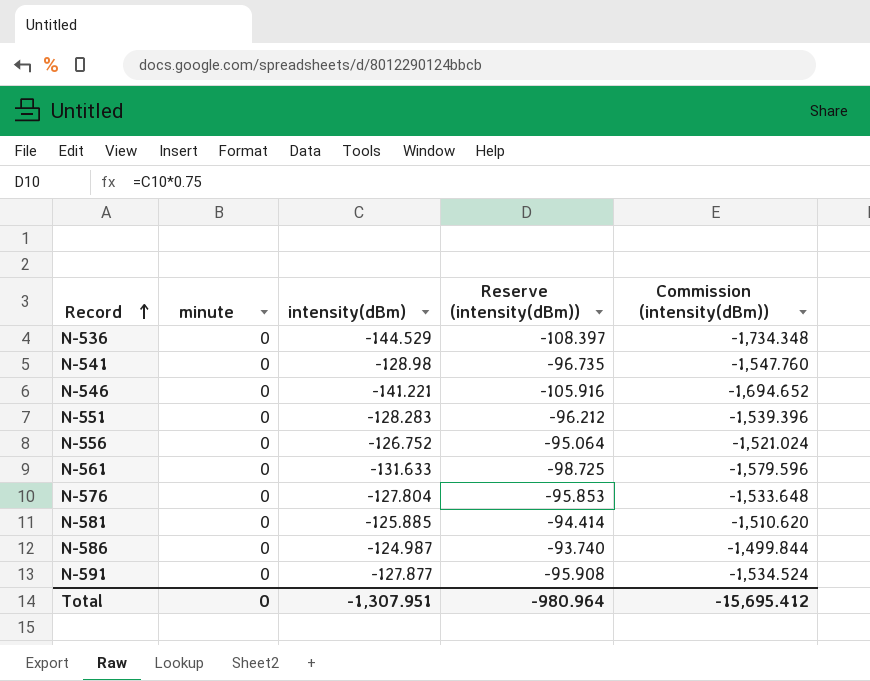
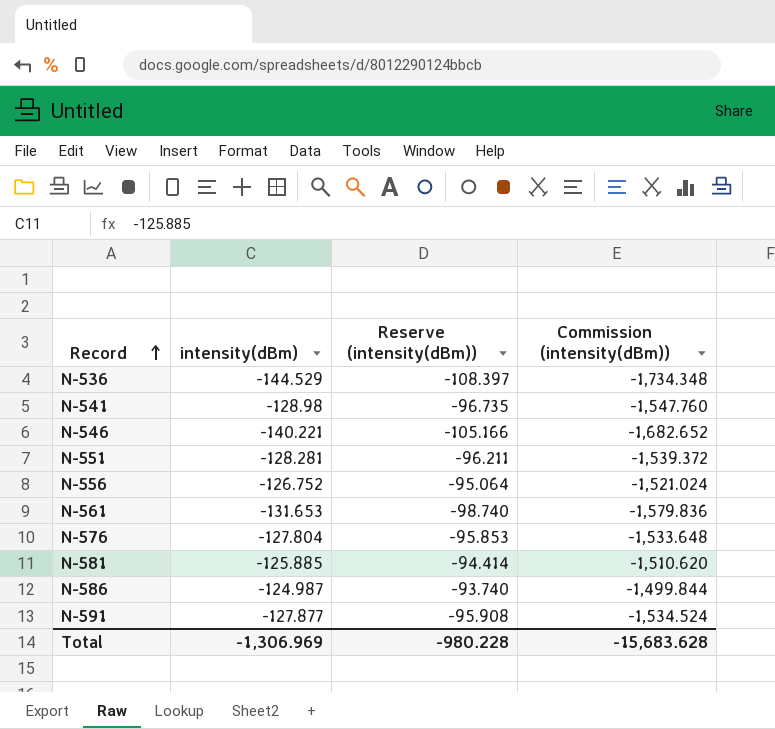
column minute | position: 2 -> none
N-546 | intensity(dBm): -141.221 -> -140.221
N-546 | Reserve (intensity(dBm)): -105.916 -> -105.166
N-546 | Commission (intensity(dBm)): -1,694.652 -> -1,682.652
N-551 | intensity(dBm): -128.283 -> -128.281
N-551 | Reserve (intensity(dBm)): -96.212 -> -96.211
N-551 | Commission (intensity(dBm)): -1,539.396 -> -1,539.372
N-561 | intensity(dBm): -131.633 -> -131.653
N-561 | Reserve (intensity(dBm)): -98.725 -> -98.740
N-561 | Commission (intensity(dBm)): -1,579.596 -> -1,579.836
Total | intensity(dBm): -1,307.951 -> -1,306.969
Total | Reserve (intensity(dBm)): -980.964 -> -980.228
Total | Commission (intensity(dBm)): -15,695.412 -> -15,683.628

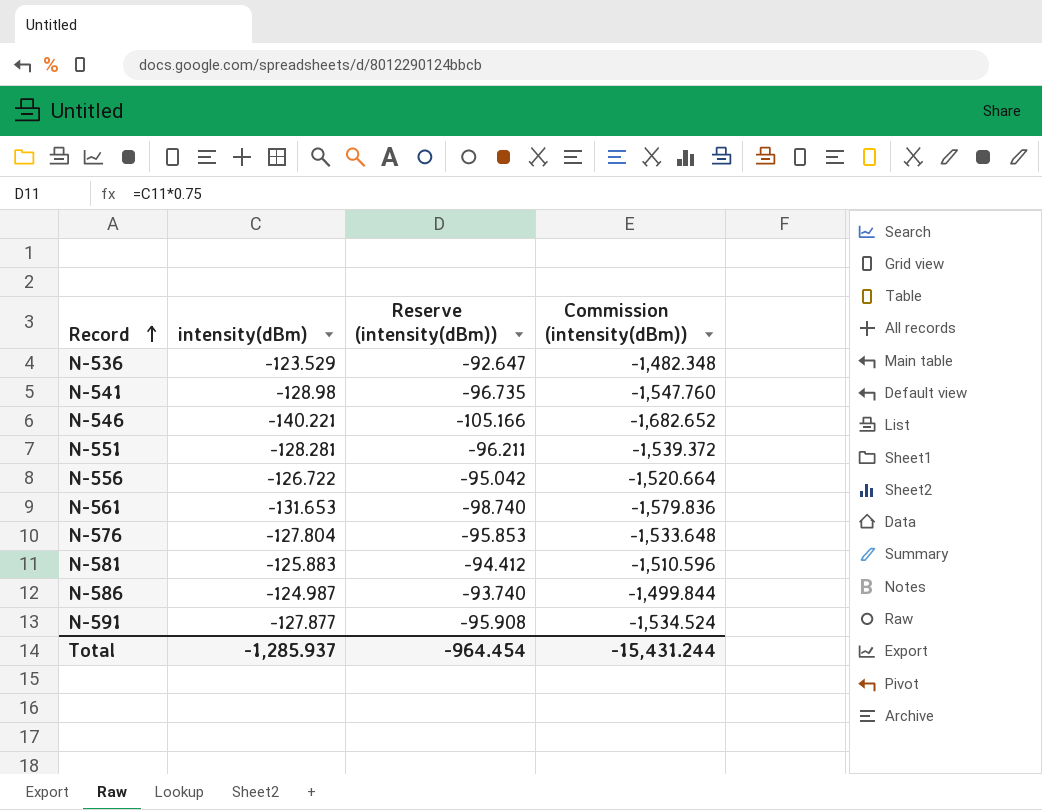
N-536 | intensity(dBm): -144.529 -> -123.529
N-536 | Reserve (intensity(dBm)): -108.397 -> -92.647
N-536 | Commission (intensity(dBm)): -1,734.348 -> -1,482.348
N-556 | intensity(dBm): -126.752 -> -126.722
N-556 | Reserve (intensity(dBm)): -95.064 -> -95.042
N-556 | Commission (intensity(dBm)): -1,521.024 -> -1,520.664
N-581 | intensity(dBm): -125.885 -> -125.883
N-581 | Reserve (intensity(dBm)): -94.414 -> -94.412
N-581 | Commission (intensity(dBm)): -1,510.620 -> -1,510.596
Total | intensity(dBm): -1,306.969 -> -1,285.937
Total | Reserve (intensity(dBm)): -980.228 -> -964.454
Total | Commission (intensity(dBm)): -15,683.628 -> -15,431.244

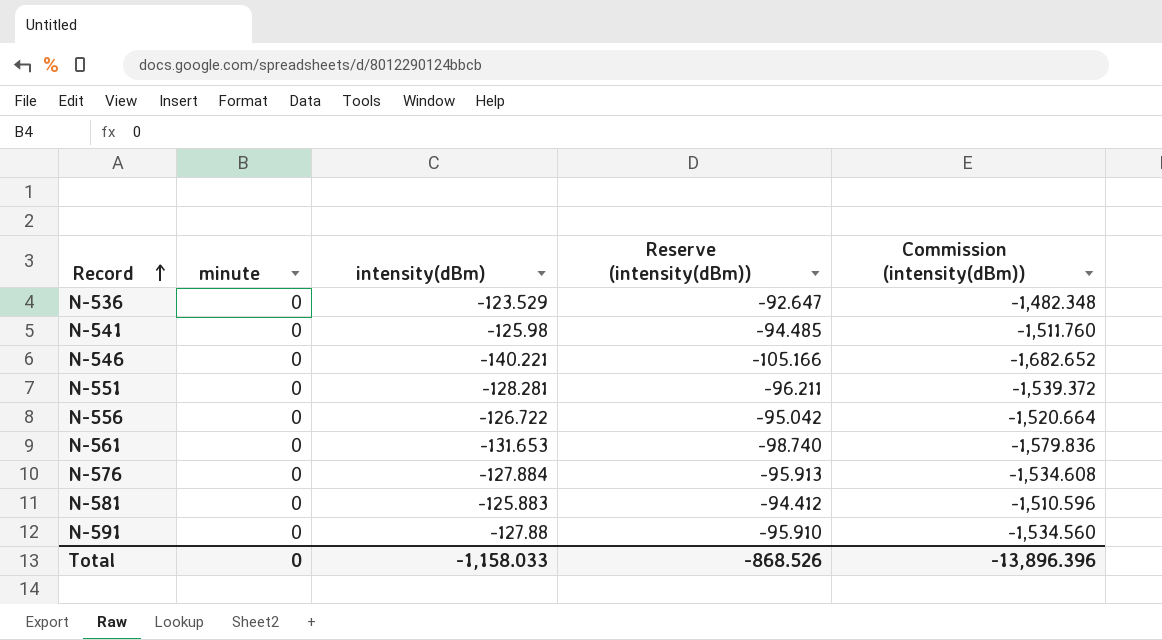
column minute | position: none -> 2
row N-586: -124.987 | -93.740 | -1,499.844 -> none
N-541 | intensity(dBm): -128.98 -> -125.98
N-541 | Reserve (intensity(dBm)): -96.735 -> -94.485
N-541 | Commission (intensity(dBm)): -1,547.760 -> -1,511.760
N-576 | intensity(dBm): -127.804 -> -127.884
N-576 | Reserve (intensity(dBm)): -95.853 -> -95.913
N-576 | Commission (intensity(dBm)): -1,533.648 -> -1,534.608
N-591 | intensity(dBm): -127.877 -> -127.88
N-591 | Reserve (intensity(dBm)): -95.908 -> -95.910
N-591 | Commission (intensity(dBm)): -1,534.524 -> -1,534.560
Total | intensity(dBm): -1,285.937 -> -1,158.033
Total | Reserve (intensity(dBm)): -964.454 -> -868.526
Total | Commission (intensity(dBm)): -15,431.244 -> -13,896.396

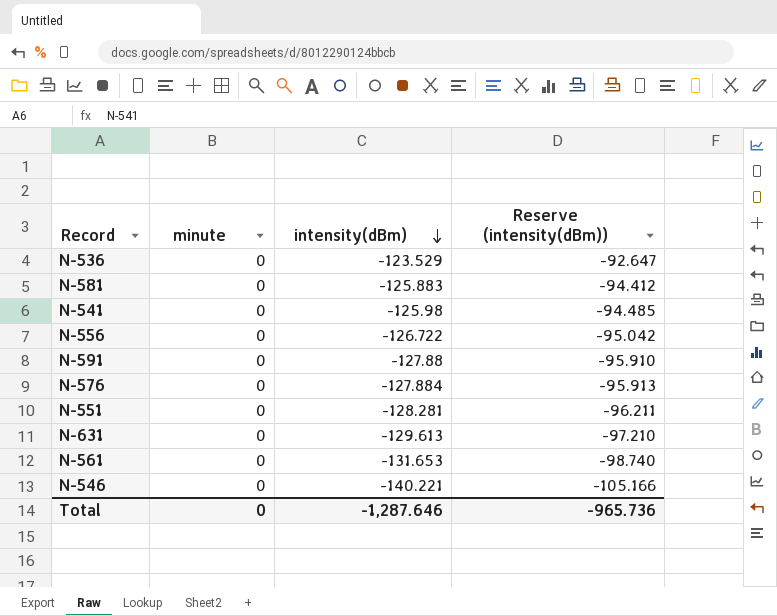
row order: Record ascending -> intensity(dBm) descending
column Commission (intensity(dBm)) | formula: [intensity(dBm)] * 12 -> none
row N-631: none -> 0 | -129.613 | -97.210
Total | intensity(dBm): -1,158.033 -> -1,287.646
Total | Reserve (intensity(dBm)): -868.526 -> -965.736

